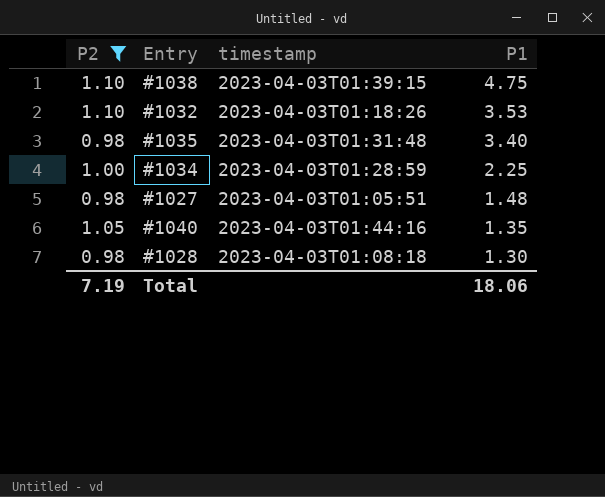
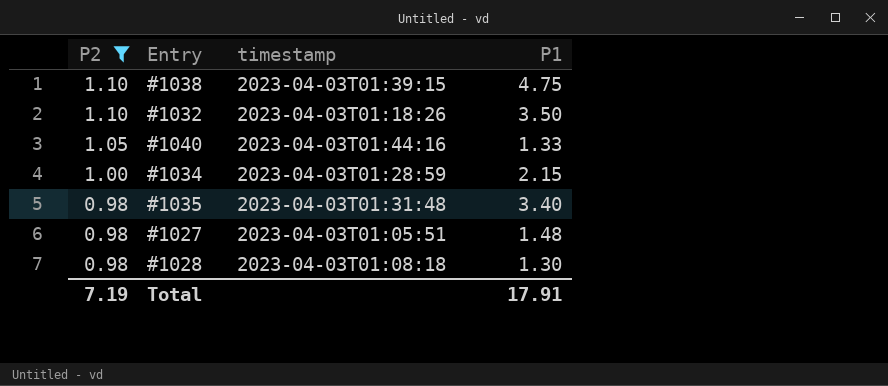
row order: P1 descending -> P2 descending
#1032 | P1: 3.53 -> 3.50
#1040 | P1: 1.35 -> 1.33
#1034 | P1: 2.25 -> 2.15
Total | P1: 18.06 -> 17.91

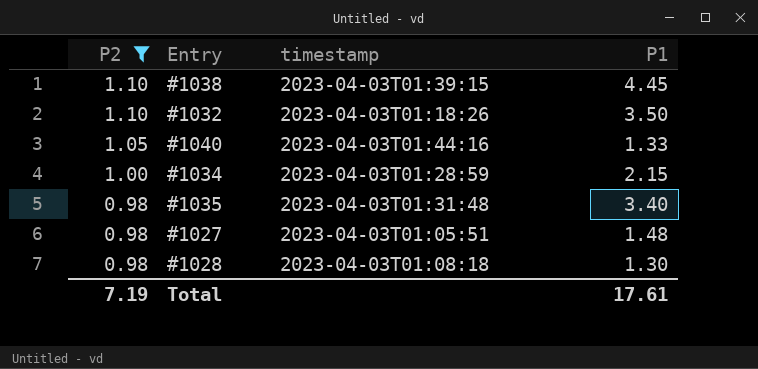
#1038 | P1: 4.75 -> 4.45
Total | P1: 17.91 -> 17.61

